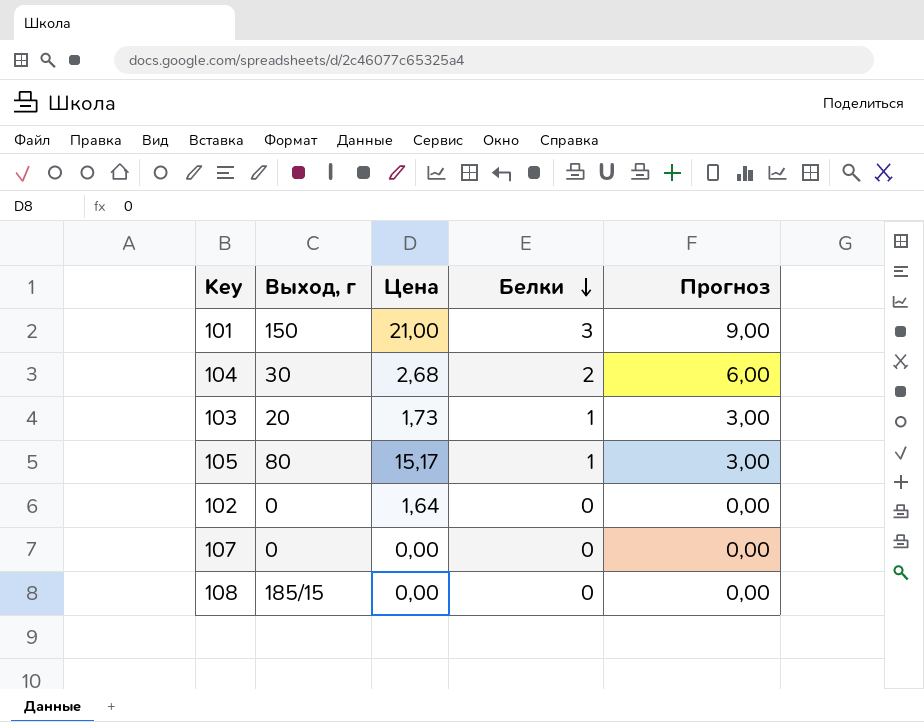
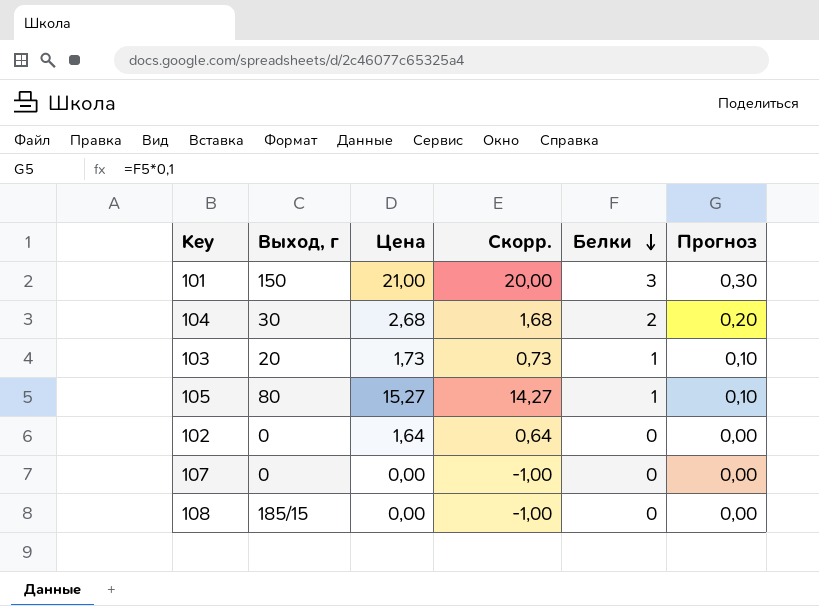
column Скорр. | formula: none -> [Цена] - 1
column Прогноз | formula: [Белки] * 3 -> [Белки] * 0,1
105 | Цена: 15,17 -> 15,27

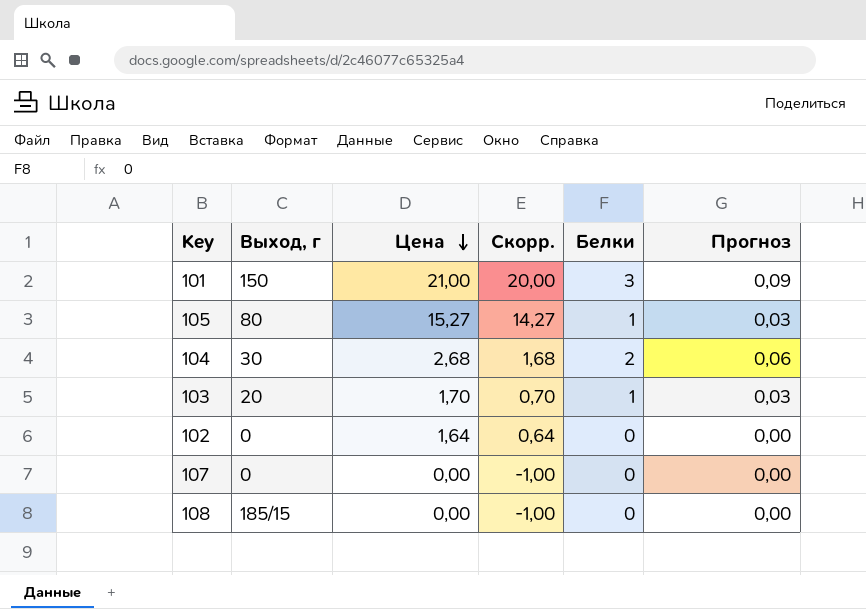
row order: Белки descending -> Цена descending
column Прогноз | formula: [Белки] * 0,1 -> [Белки] * 0,03
103 | Цена: 1,73 -> 1,70
103 | Скорр.: 0,73 -> 0,70

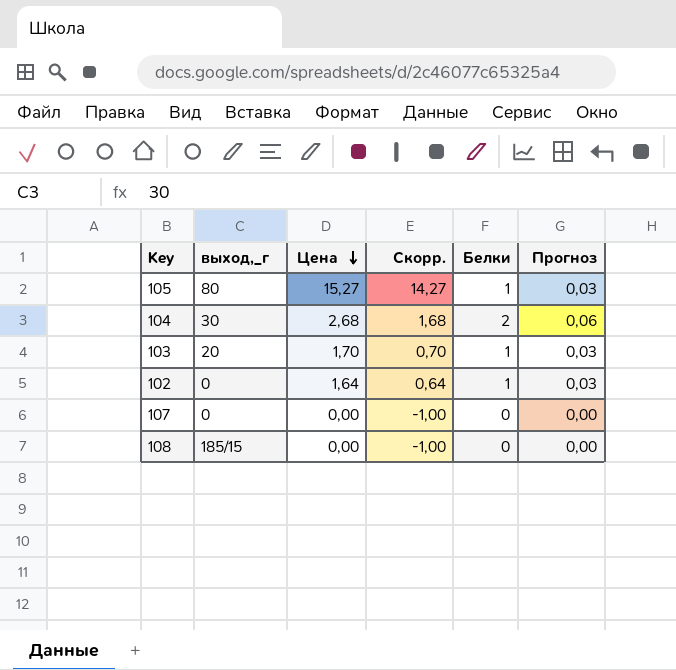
column name: Выход, г -> выход,_г
row 101: 150 | 21,00 | 20,00 | 3 | 0,09 -> none
102 | Белки: 0 -> 1
102 | Прогноз: 0,00 -> 0,03

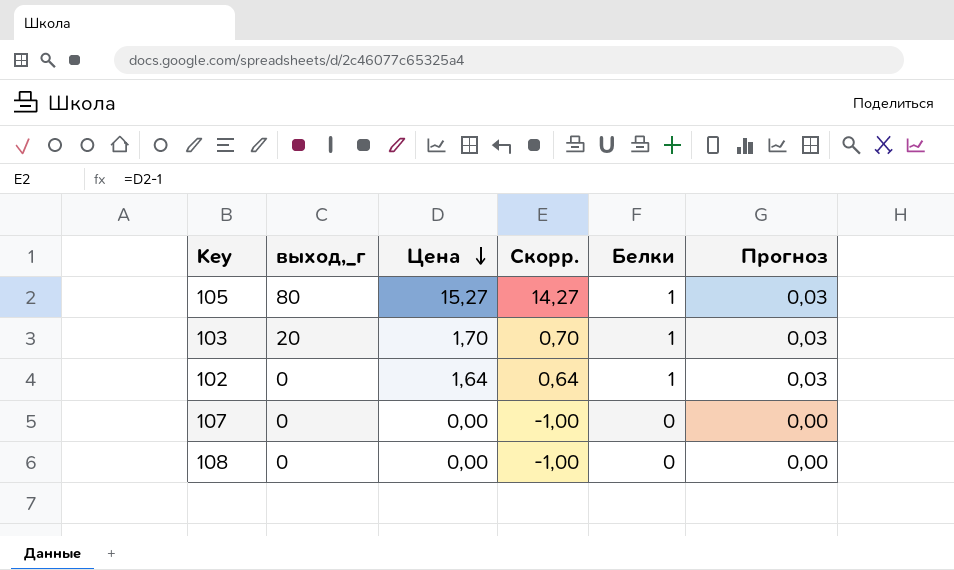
row 104: 30 | 2,68 | 1,68 | 2 | 0,06 -> none
108 | выход,_г: 185/15 -> 0

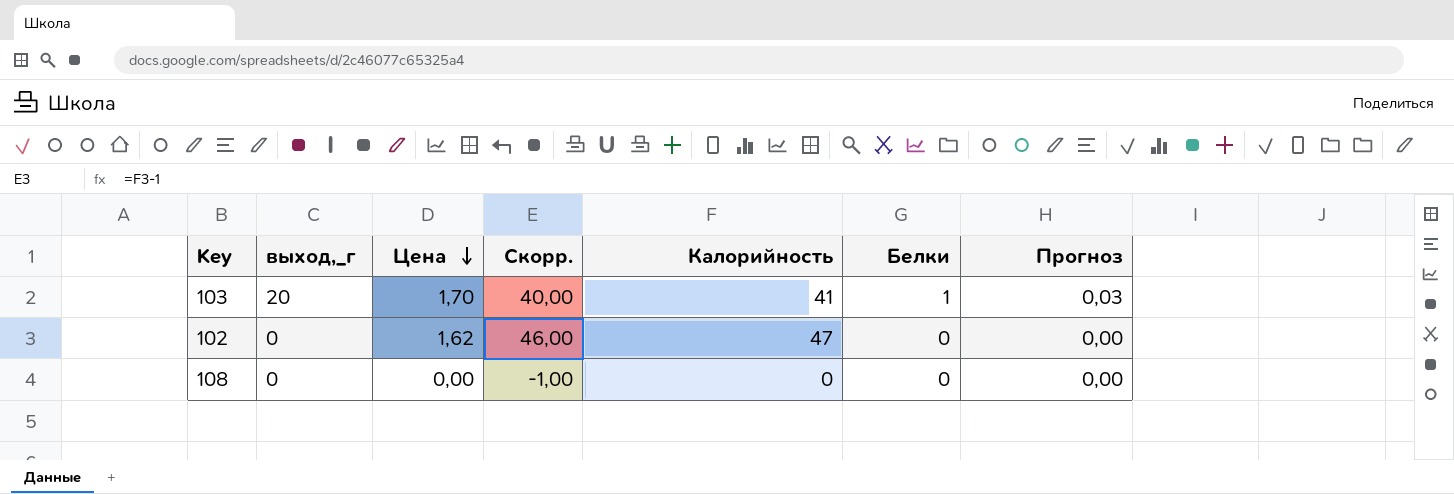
column Скорр. | formula: [Цена] - 1 -> [Калорийность] - 1
column Калорийность | position: none -> 5
row 105: 80 | 15,27 | 14,27 | 1 | 0,03 -> none
row 107: 0 | 0,00 | -1,00 | 0 | 0,00 -> none
102 | Цена: 1,64 -> 1,62
102 | Белки: 1 -> 0
102 | Прогноз: 0,03 -> 0,00

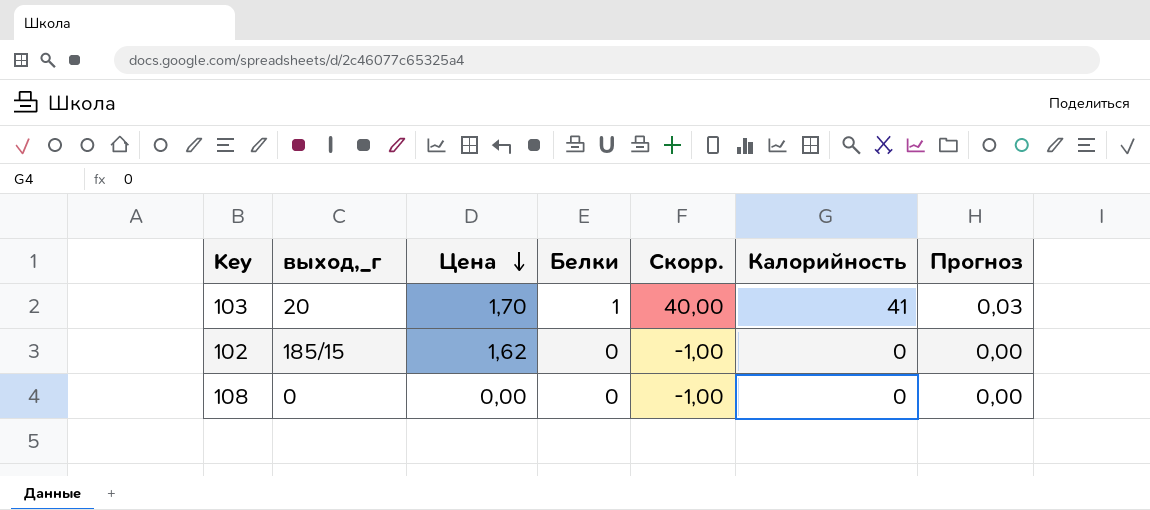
column Белки | position: 6 -> 4
102 | выход,_г: 0 -> 185/15
102 | Скорр.: 46,00 -> -1,00
102 | Калорийность: 47 -> 0

